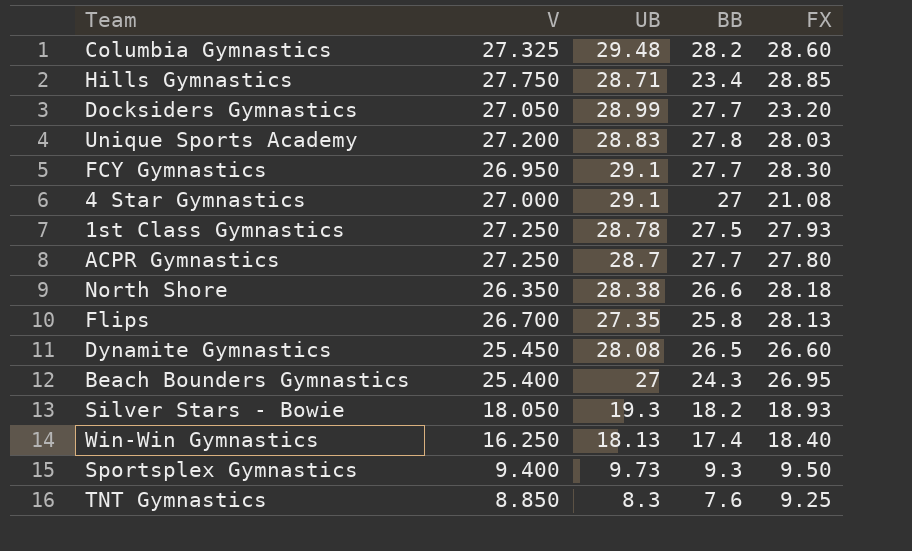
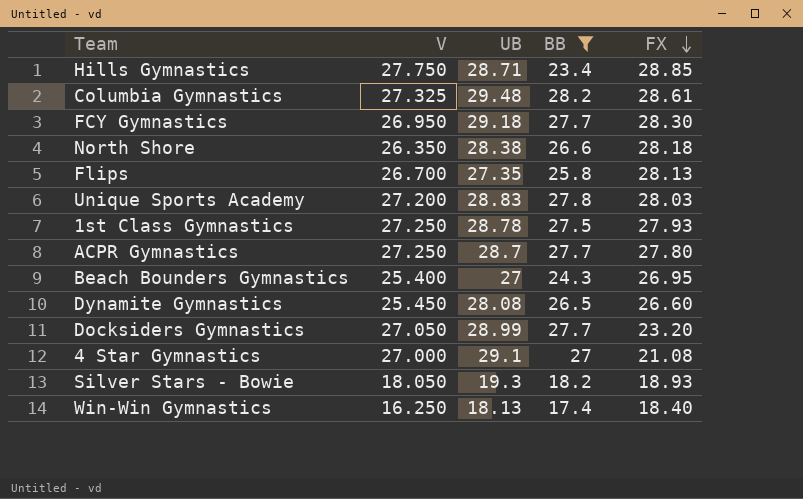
filter: none -> BB >= 17.4
row order: none -> FX descending
Columbia Gymnastics | FX: 28.60 -> 28.61
FCY Gymnastics | UB: 29.1 -> 29.18

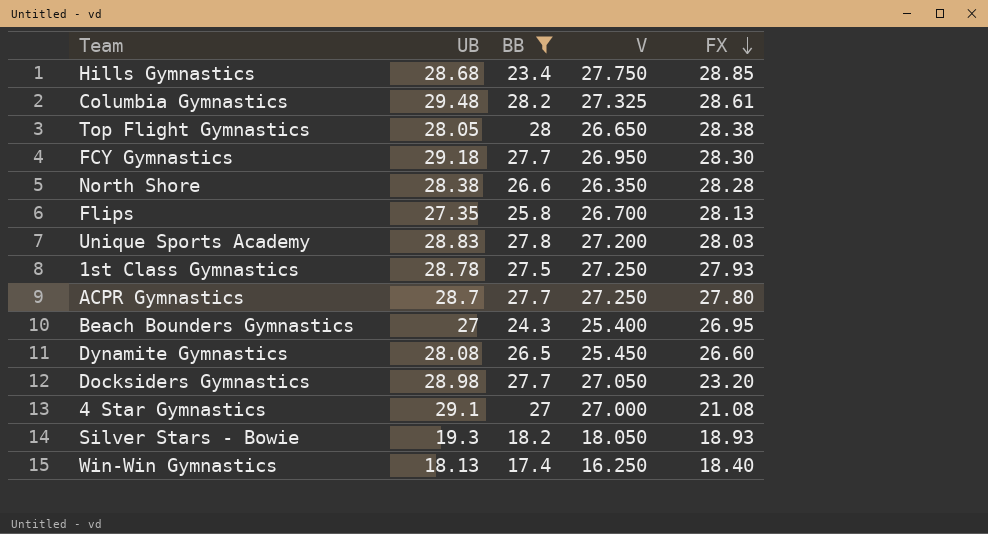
column V | position: 2 -> 4
Hills Gymnastics | UB: 28.71 -> 28.68
row Top Flight Gymnastics: none -> 28.05 | 28 | 26.650 | 28.38
North Shore | FX: 28.18 -> 28.28
Docksiders Gymnastics | UB: 28.99 -> 28.98

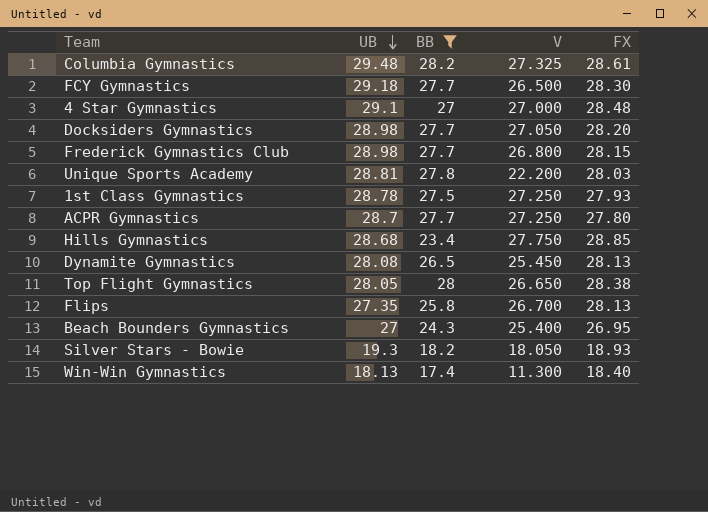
row order: FX descending -> UB descending
row North Shore: 28.38 | 26.6 | 26.350 | 28.28 -> none
FCY Gymnastics | V: 26.950 -> 26.500
4 Star Gymnastics | FX: 21.08 -> 28.48
Docksiders Gymnastics | FX: 23.20 -> 28.20
row Frederick Gymnastics Club: none -> 28.98 | 27.7 | 26.800 | 28.15
Unique Sports Academy | UB: 28.83 -> 28.81
Unique Sports Academy | V: 27.200 -> 22.200
Dynamite Gymnastics | FX: 26.60 -> 28.13
Win-Win Gymnastics | V: 16.250 -> 11.300

